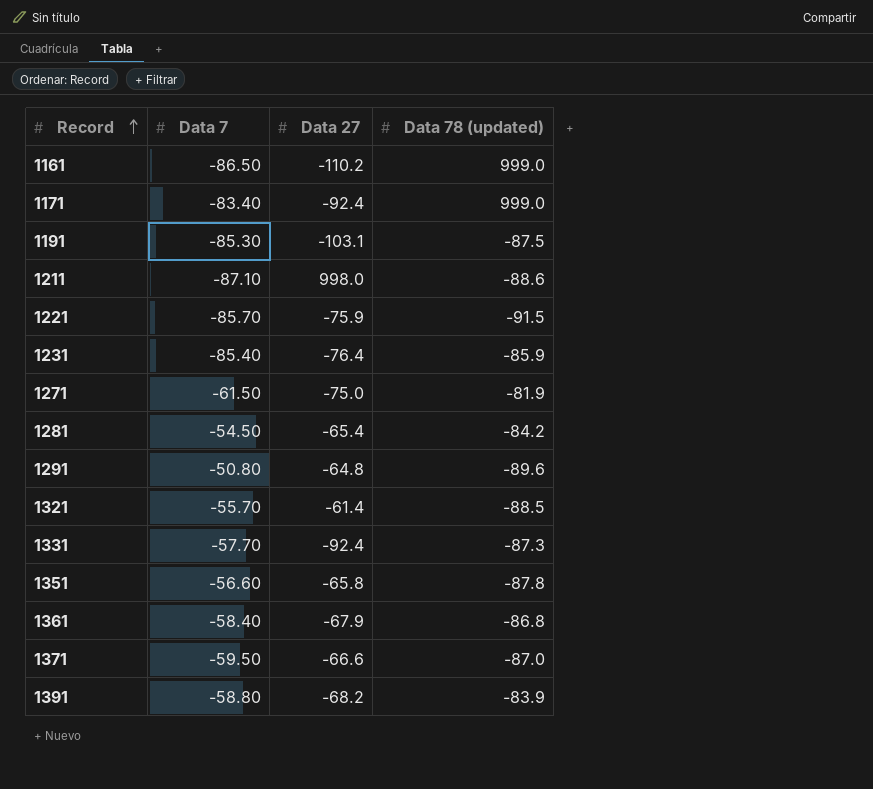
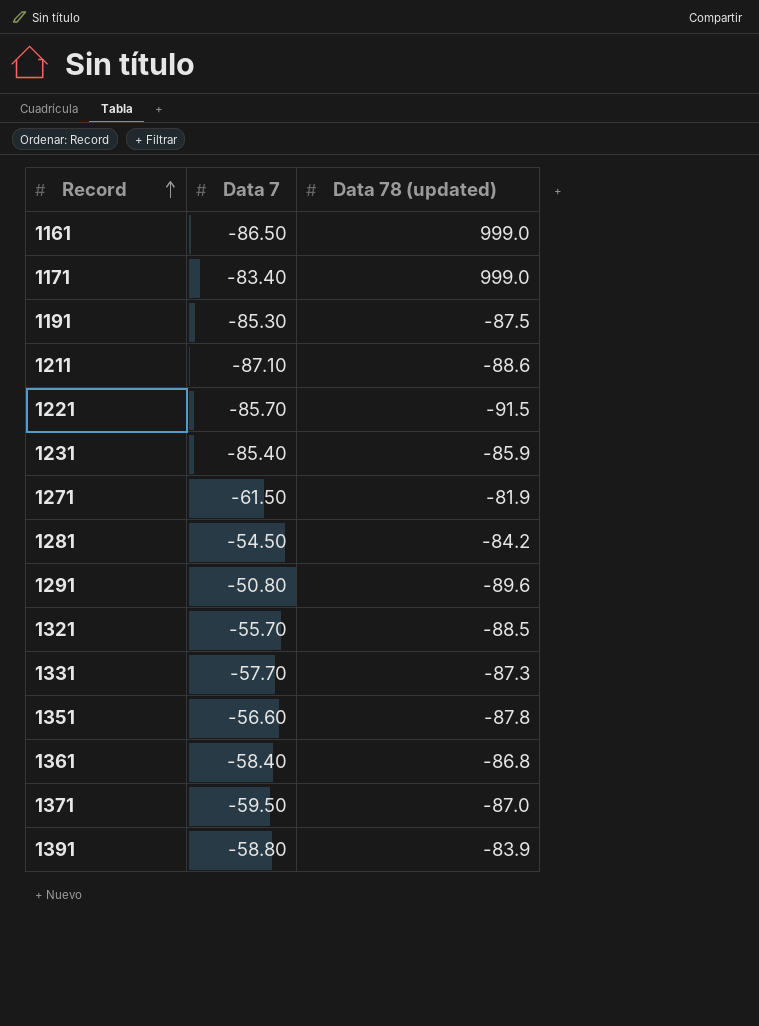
column Data 27 | position: 3 -> none

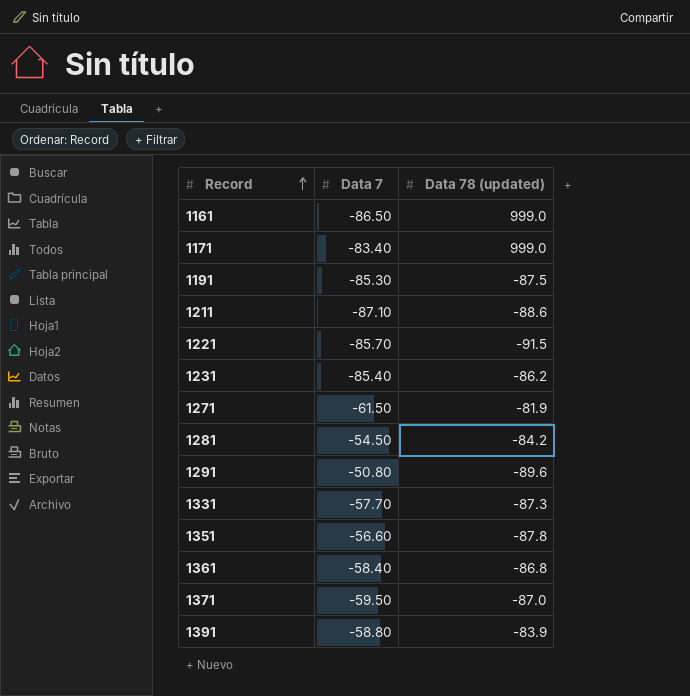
row 1321: -55.70 | -88.5 -> none
1231 | Data 78 (updated): -85.9 -> -86.2

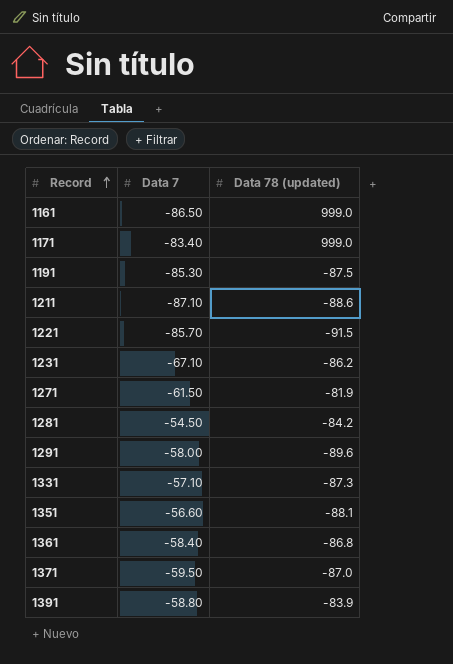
1231 | Data 7: -85.40 -> -67.10
1291 | Data 7: -50.80 -> -58.00
1331 | Data 7: -57.70 -> -57.10
1351 | Data 78 (updated): -87.8 -> -88.1

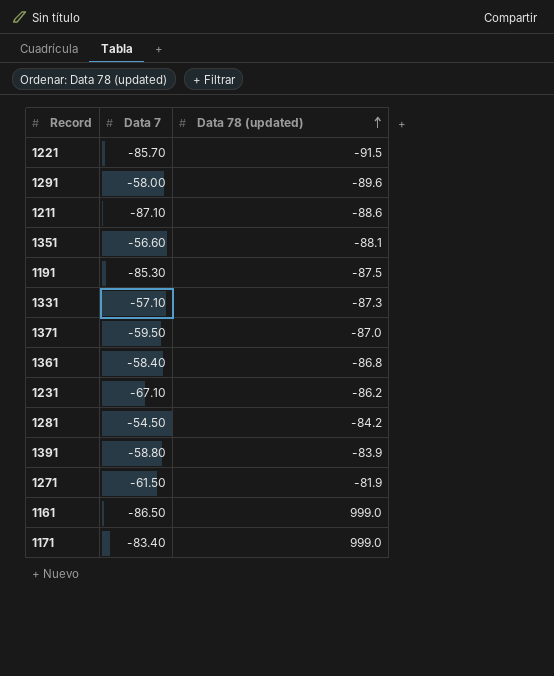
row order: Record ascending -> Data 78 (updated) ascending

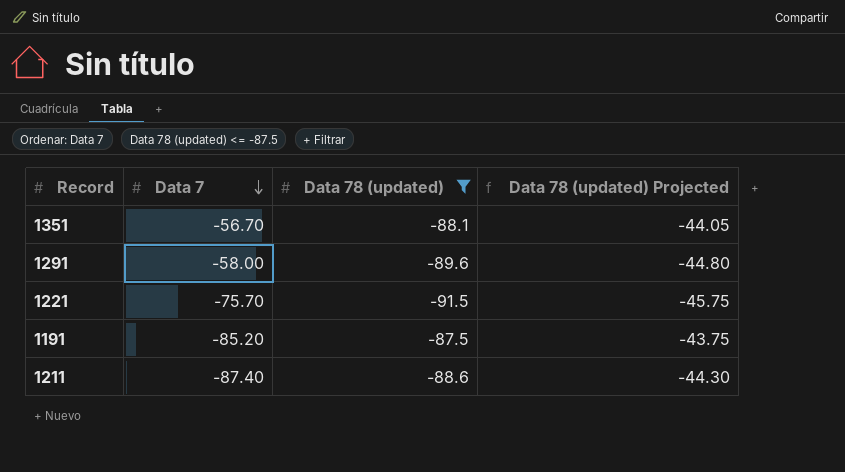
filter: none -> Data 78 (updated) <= -87.5
row order: Data 78 (updated) ascending -> Data 7 descending
column Data 78 (updated) Projected | formula: none -> [Data 78 (updated)] * 0.5
1351 | Data 7: -56.60 -> -56.70
1221 | Data 7: -85.70 -> -75.70
1191 | Data 7: -85.30 -> -85.20
1211 | Data 7: -87.10 -> -87.40

